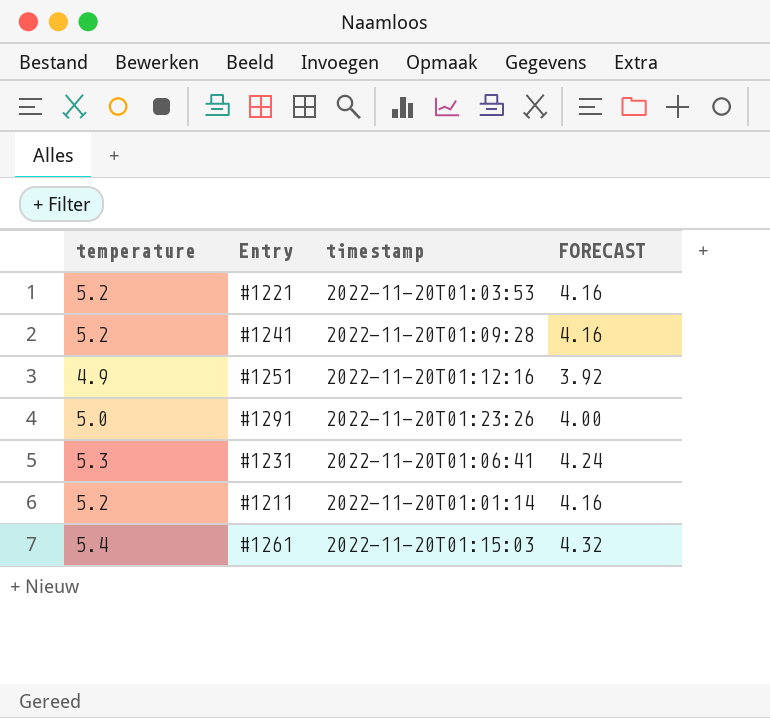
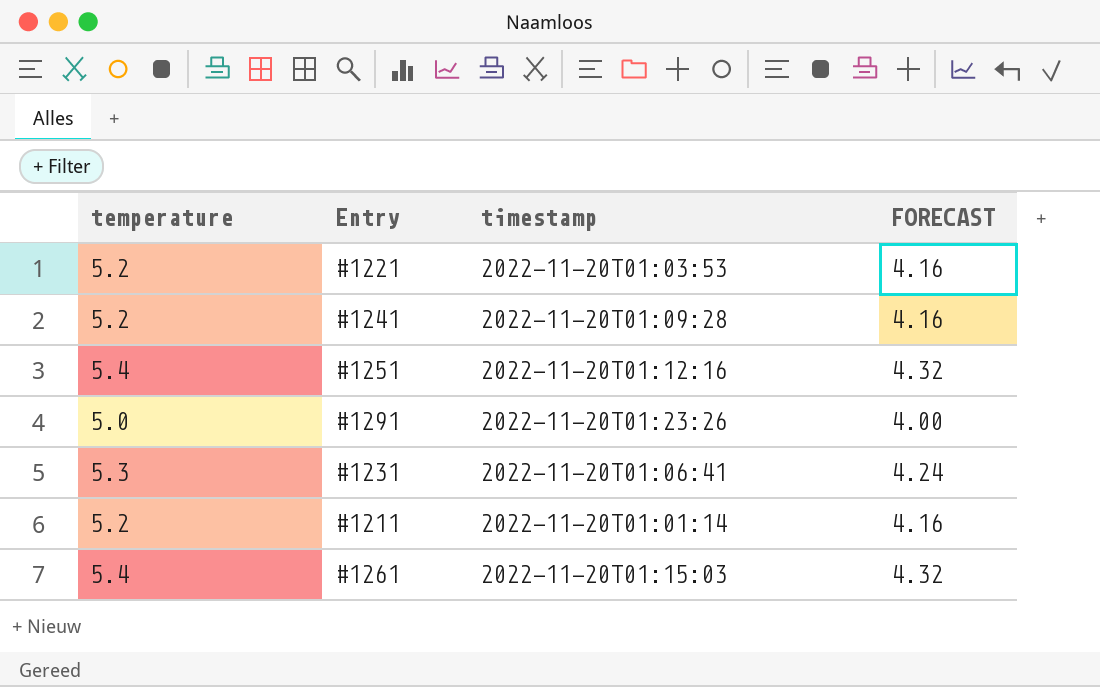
#1251 | temperature: 4.9 -> 5.4
#1251 | FORECAST: 3.92 -> 4.32

